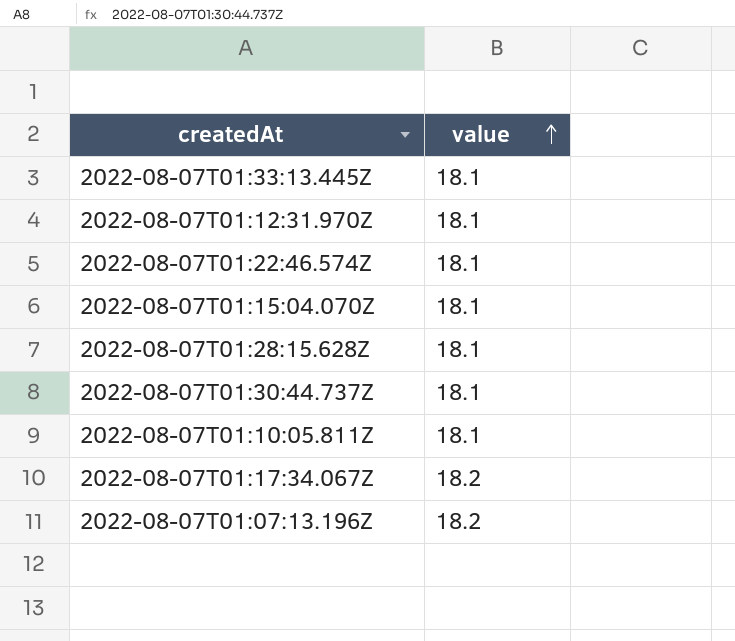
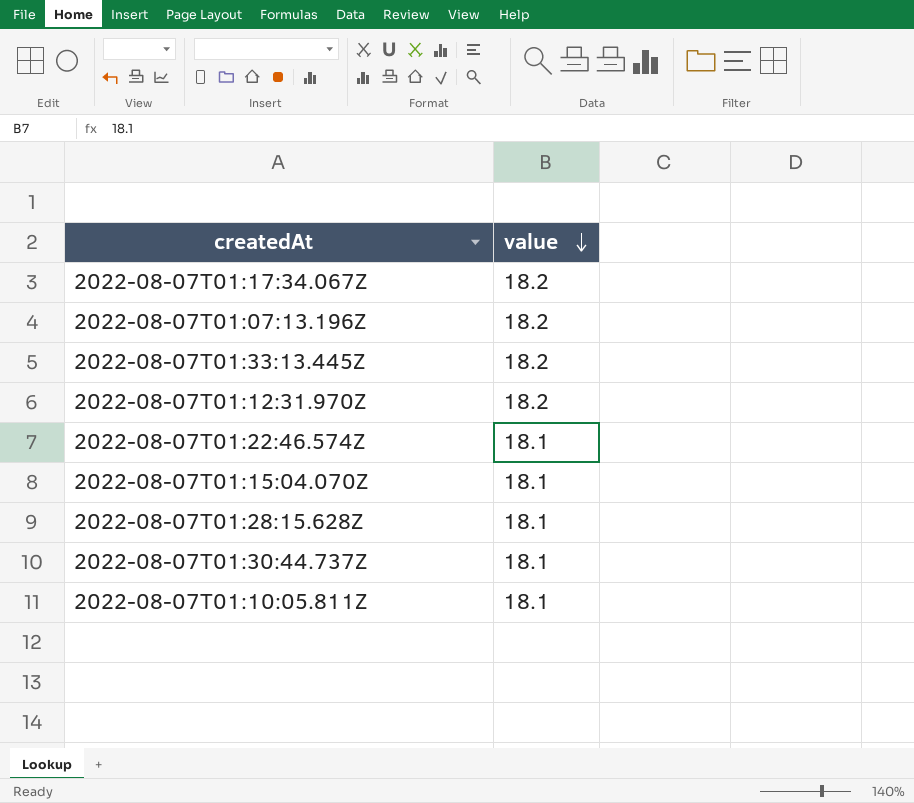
row order: value ascending -> value descending
2022-08-07T01:33:13.445Z | value: 18.1 -> 18.2
2022-08-07T01:12:31.970Z | value: 18.1 -> 18.2

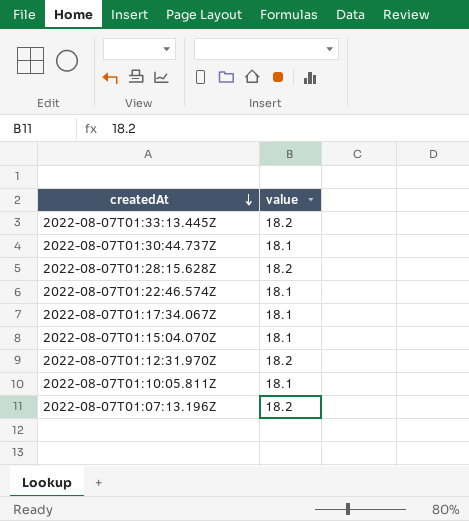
row order: value descending -> createdAt descending
2022-08-07T01:28:15.628Z | value: 18.1 -> 18.2
2022-08-07T01:17:34.067Z | value: 18.2 -> 18.1

